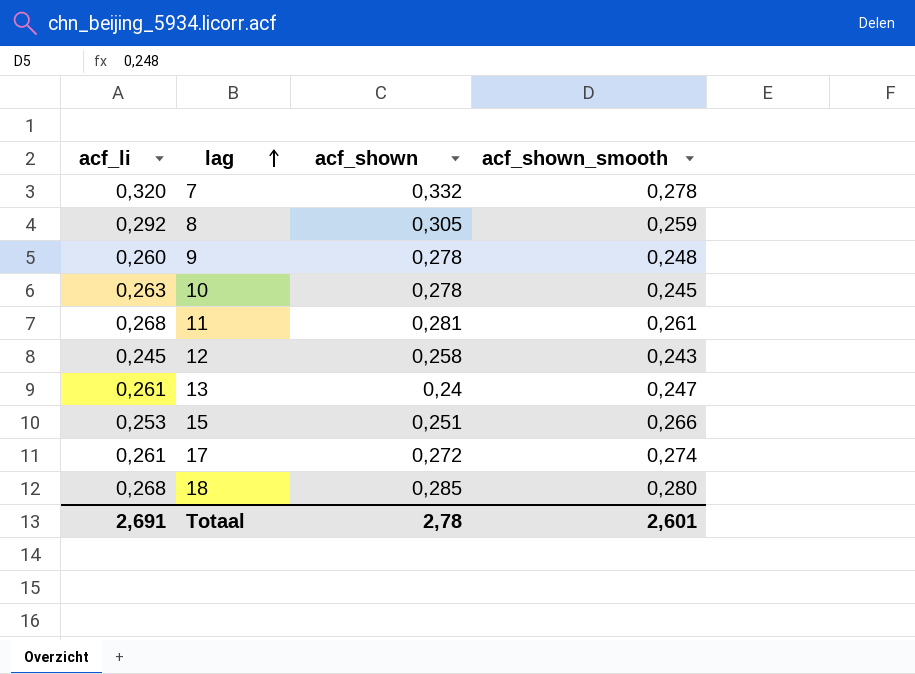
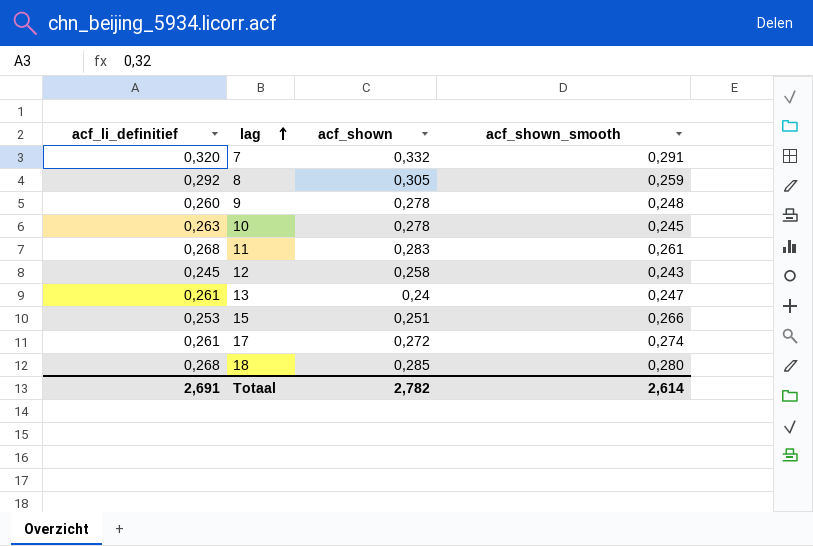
column name: acf_li -> acf_li_definitief
7 | acf_shown_smooth: 0,278 -> 0,291
11 | acf_shown: 0,281 -> 0,283
Totaal | acf_shown: 2,78 -> 2,782
Totaal | acf_shown_smooth: 2,601 -> 2,614

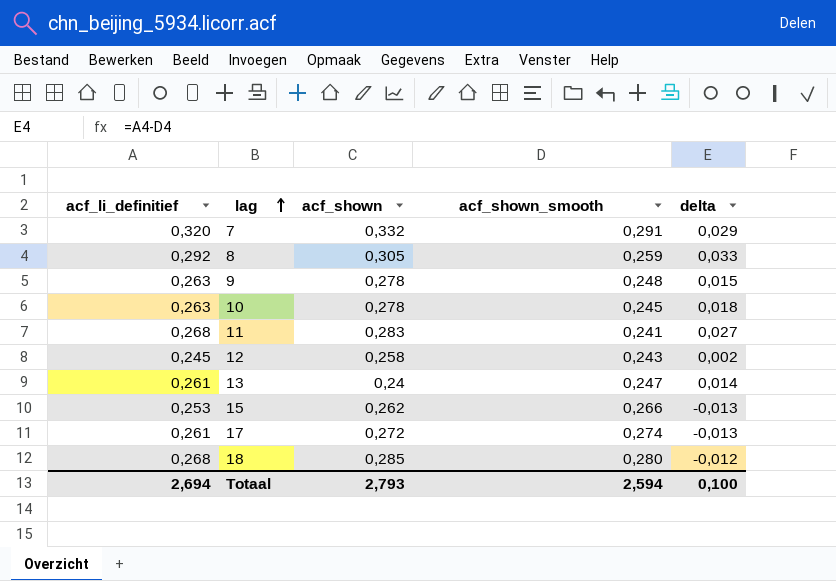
column delta | formula: none -> [acf_li_definitief] - [acf_shown_smooth]
9 | acf_li_definitief: 0,260 -> 0,263
11 | acf_shown_smooth: 0,261 -> 0,241
15 | acf_shown: 0,251 -> 0,262
Totaal | acf_li_definitief: 2,691 -> 2,694
Totaal | acf_shown: 2,782 -> 2,793
Totaal | acf_shown_smooth: 2,614 -> 2,594

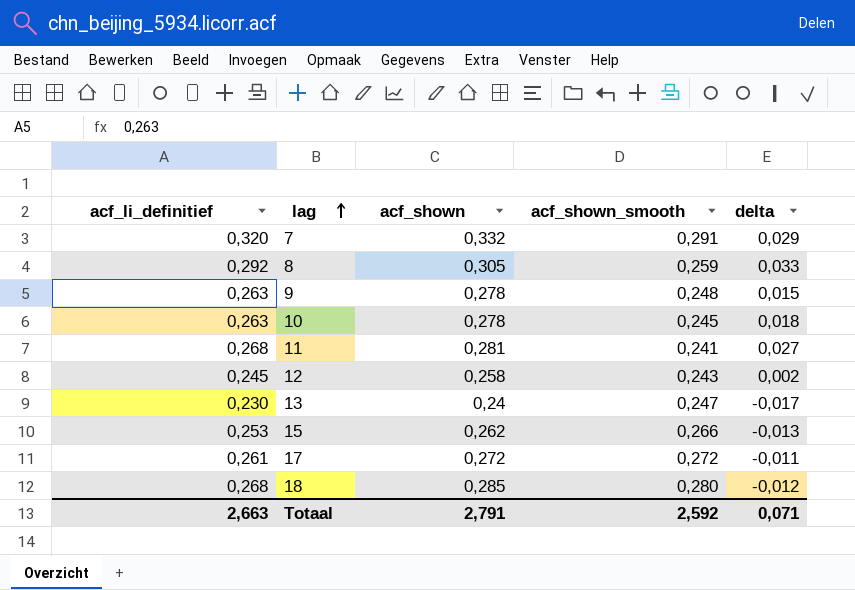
11 | acf_shown: 0,283 -> 0,281
13 | acf_li_definitief: 0,261 -> 0,230
13 | delta: 0,014 -> -0,017
17 | acf_shown_smooth: 0,274 -> 0,272
17 | delta: -0,013 -> -0,011
Totaal | acf_li_definitief: 2,694 -> 2,663
Totaal | acf_shown: 2,793 -> 2,791
Totaal | acf_shown_smooth: 2,594 -> 2,592
Totaal | delta: 0,100 -> 0,071

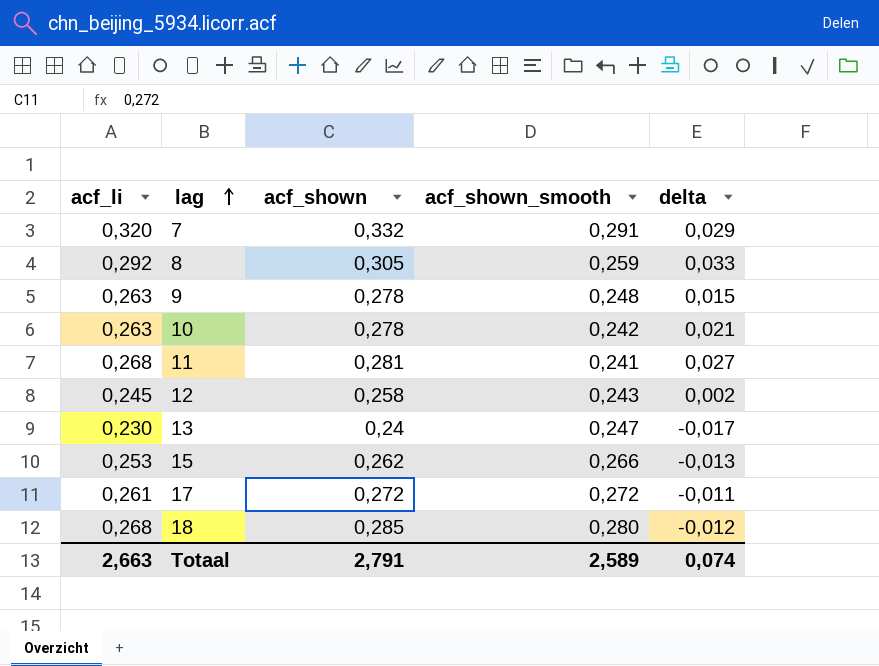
column name: acf_li_definitief -> acf_li
10 | acf_shown_smooth: 0,245 -> 0,242
10 | delta: 0,018 -> 0,021
Totaal | acf_shown_smooth: 2,592 -> 2,589
Totaal | delta: 0,071 -> 0,074

